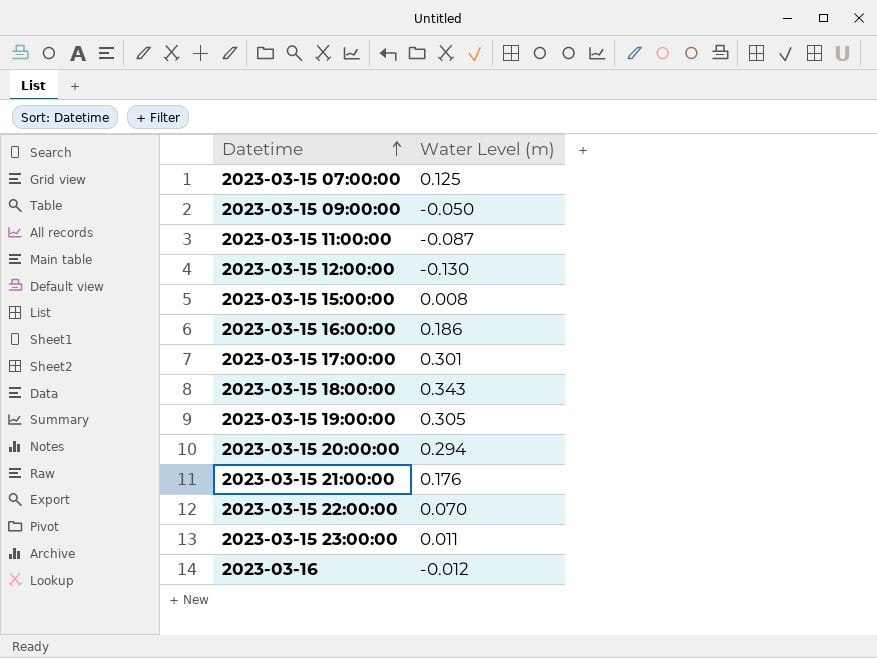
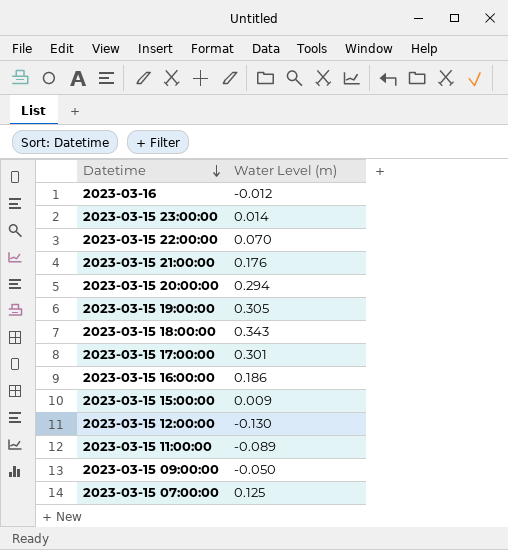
row order: Datetime ascending -> Datetime descending
2023-03-15 23:00:00 | Water Level (m): 0.011 -> 0.014
2023-03-15 15:00:00 | Water Level (m): 0.008 -> 0.009
2023-03-15 11:00:00 | Water Level (m): -0.087 -> -0.089

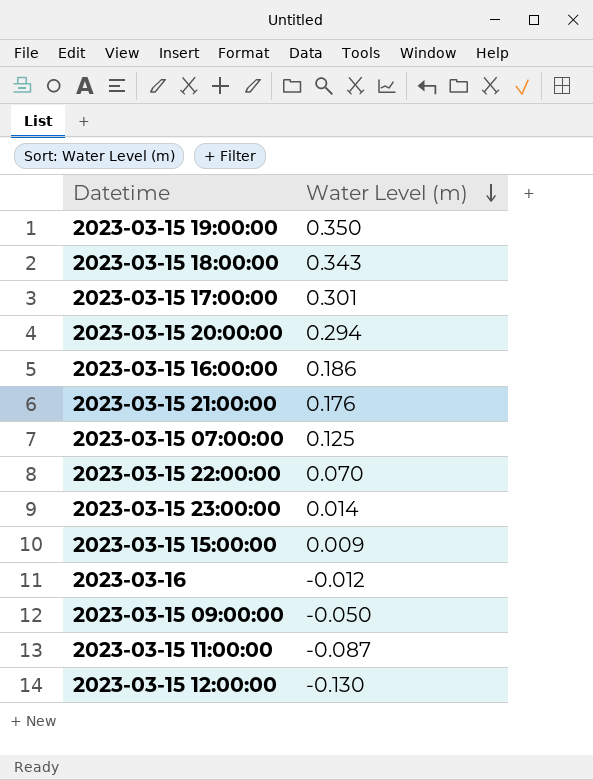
row order: Datetime descending -> Water Level (m) descending
2023-03-15 19:00:00 | Water Level (m): 0.305 -> 0.350
2023-03-15 11:00:00 | Water Level (m): -0.089 -> -0.087

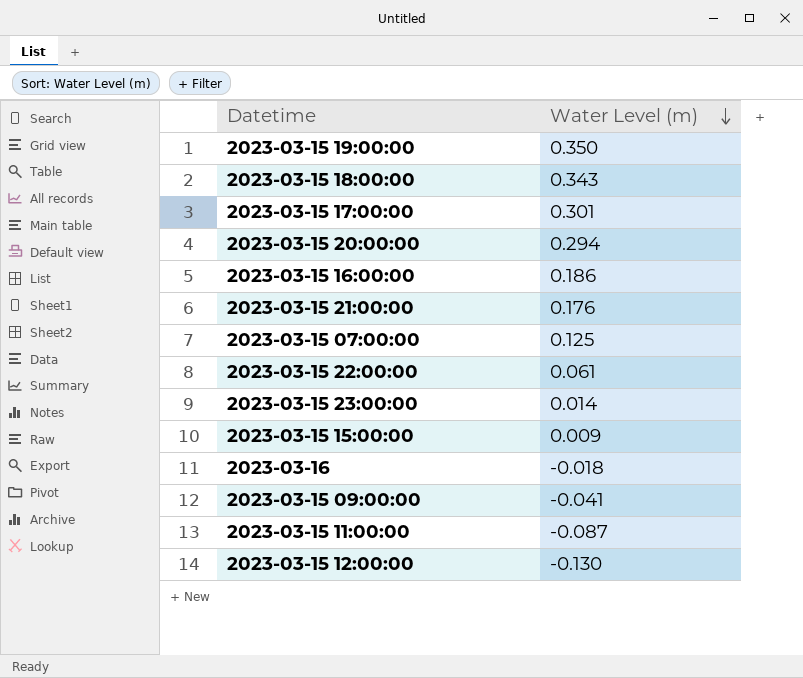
2023-03-15 22:00:00 | Water Level (m): 0.070 -> 0.061
2023-03-16 | Water Level (m): -0.012 -> -0.018
2023-03-15 09:00:00 | Water Level (m): -0.050 -> -0.041

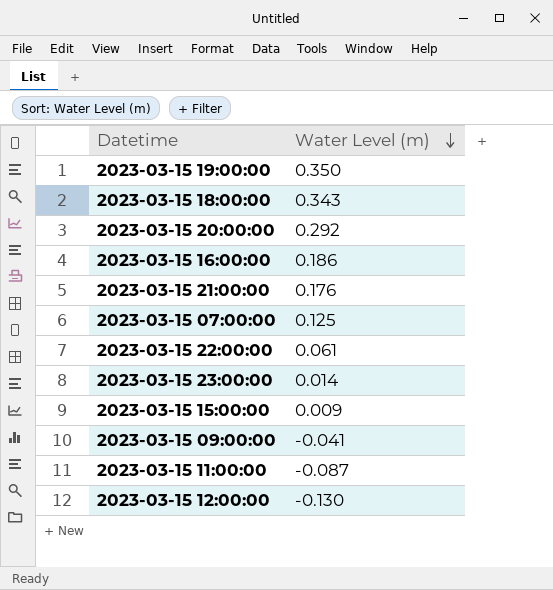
row 2023-03-15 17:00:00: 0.301 -> none
row 2023-03-16: -0.018 -> none
2023-03-15 20:00:00 | Water Level (m): 0.294 -> 0.292

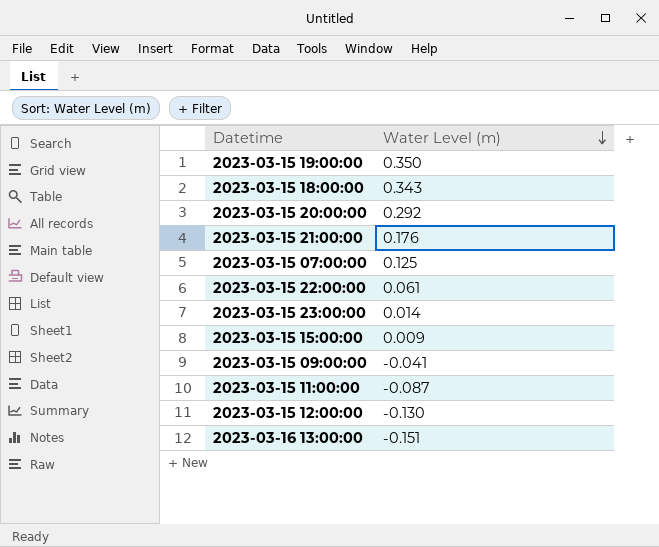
row 2023-03-15 16:00:00: 0.186 -> none
row 2023-03-16 13:00:00: none -> -0.151

